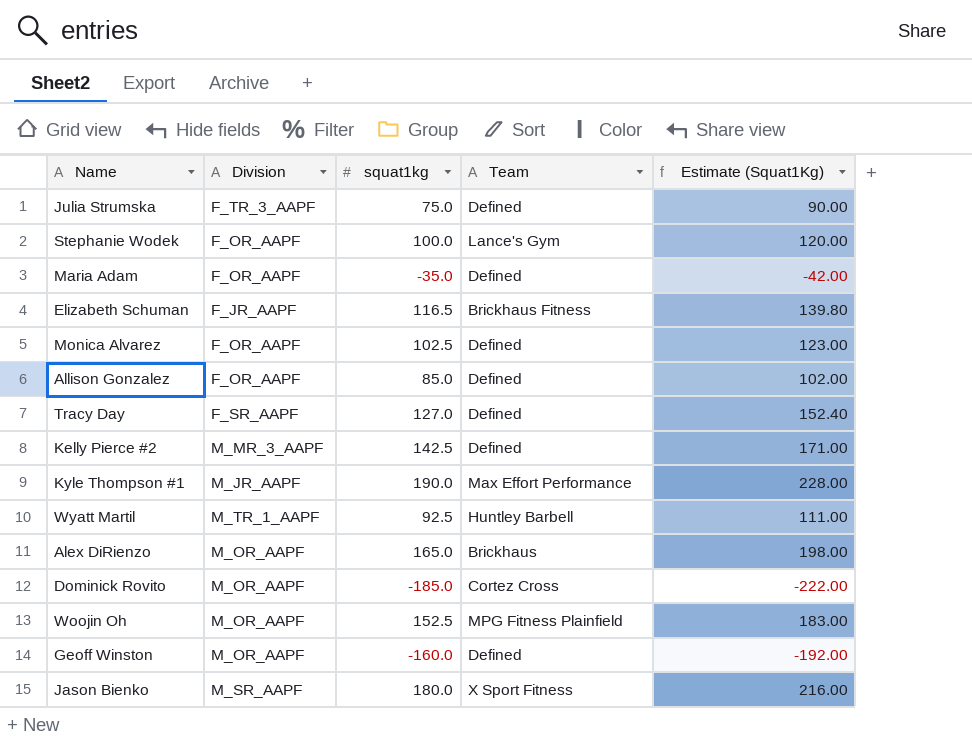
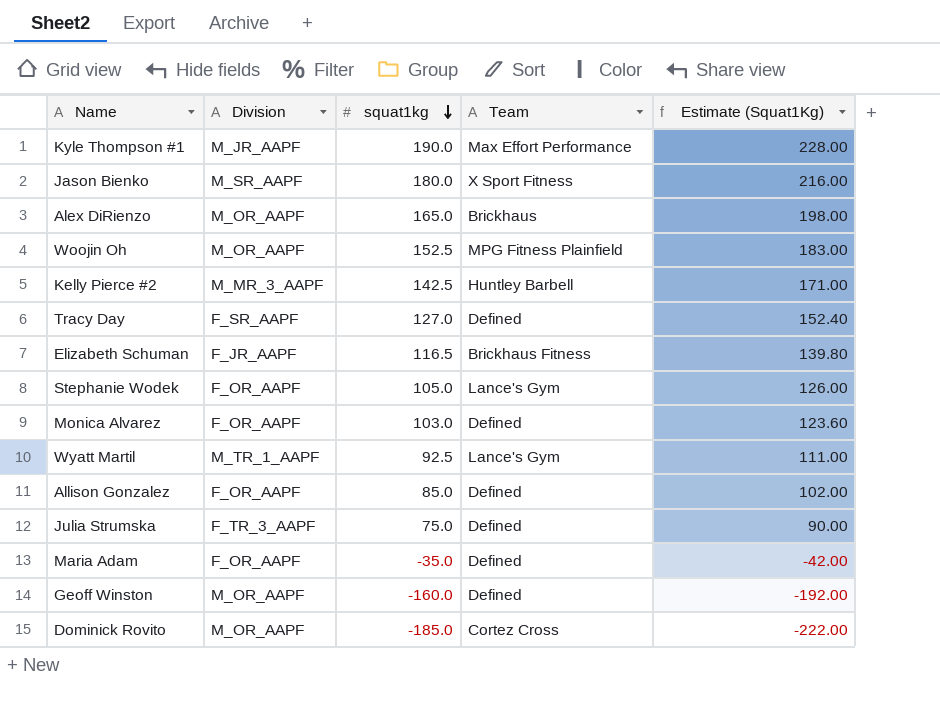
row order: none -> squat1kg descending
Kelly Pierce #2 | Team: Defined -> Huntley Barbell
Stephanie Wodek | squat1kg: 100.0 -> 105.0
Stephanie Wodek | Estimate (Squat1Kg): 120.00 -> 126.00
Monica Alvarez | squat1kg: 102.5 -> 103.0
Monica Alvarez | Estimate (Squat1Kg): 123.00 -> 123.60
Wyatt Martil | Team: Huntley Barbell -> Lance's Gym

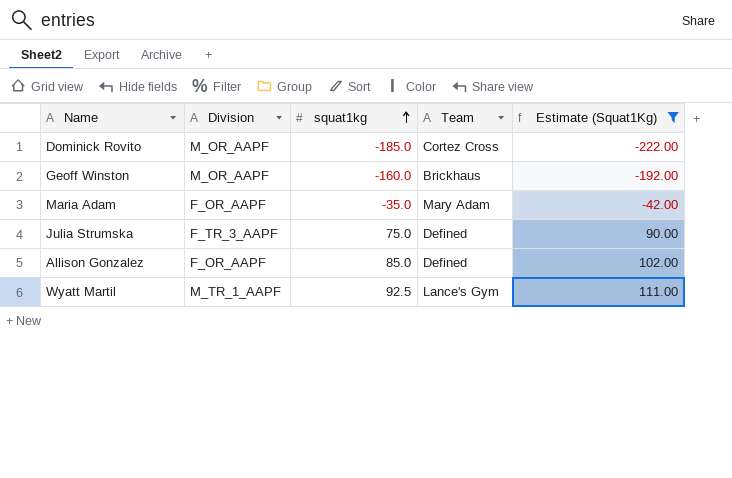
filter: none -> Estimate (Squat1Kg) <= 111.00
row order: squat1kg descending -> squat1kg ascending
Geoff Winston | Team: Defined -> Brickhaus
Maria Adam | Team: Defined -> Mary Adam

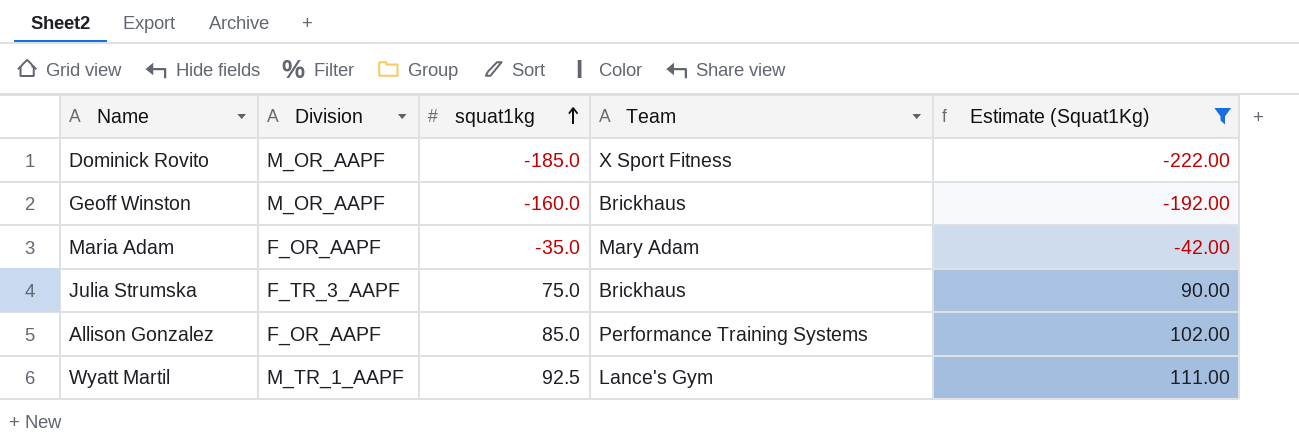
Dominick Rovito | Team: Cortez Cross -> X Sport Fitness
Julia Strumska | Team: Defined -> Brickhaus
Allison Gonzalez | Team: Defined -> Performance Training Systems

